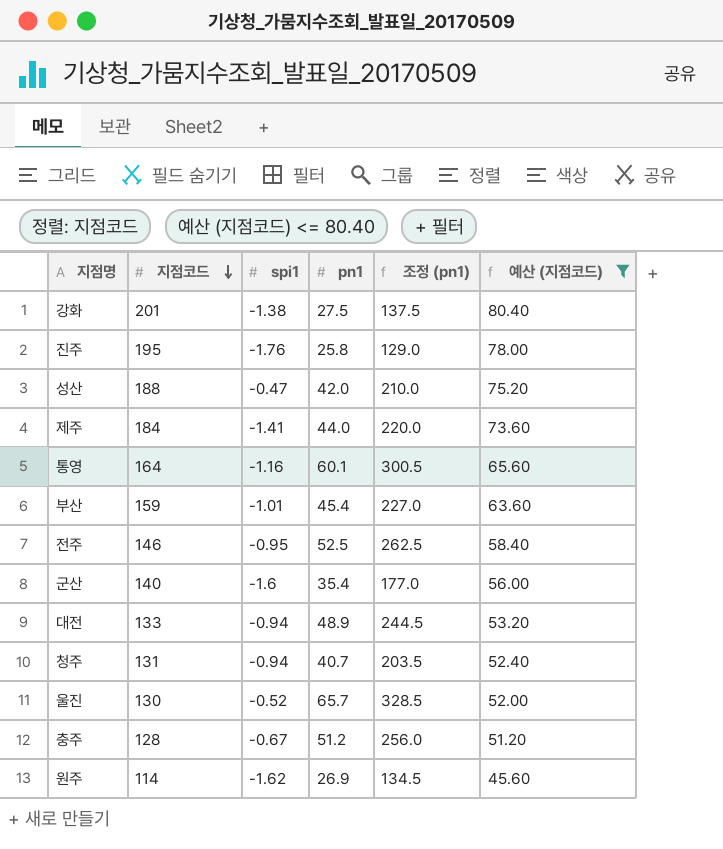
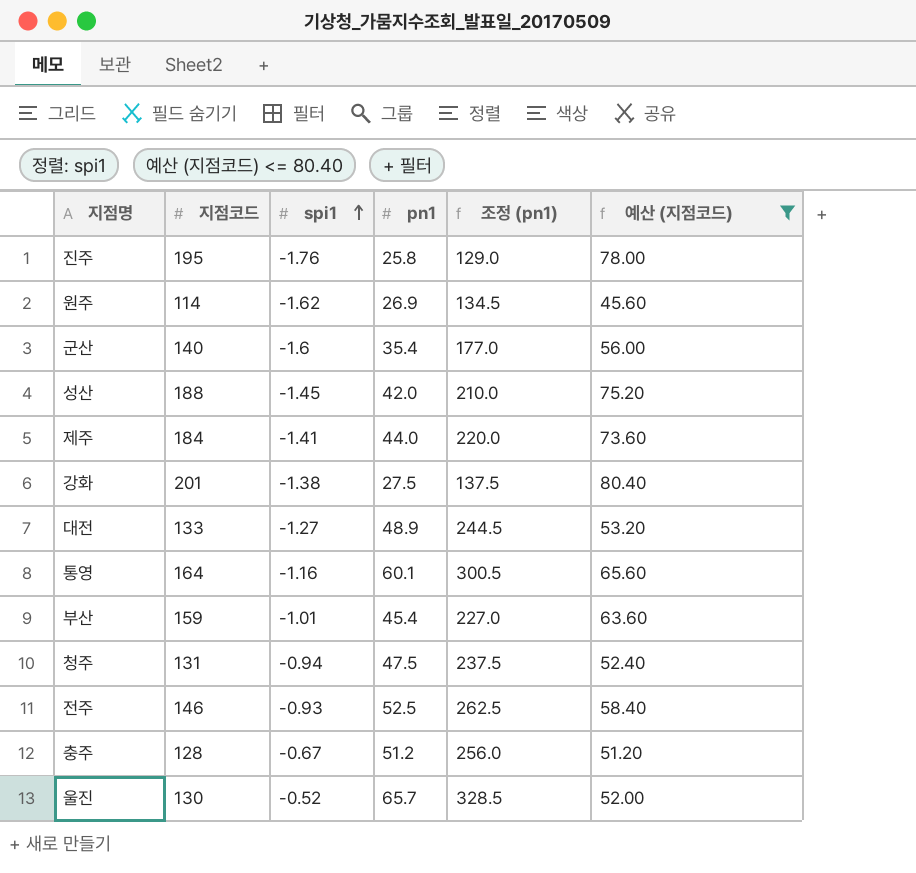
row order: 지점코드 descending -> spi1 ascending
성산 | spi1: -0.47 -> -1.45
대전 | spi1: -0.94 -> -1.27
청주 | pn1: 40.7 -> 47.5
청주 | 조정 (pn1): 203.5 -> 237.5
전주 | spi1: -0.95 -> -0.93

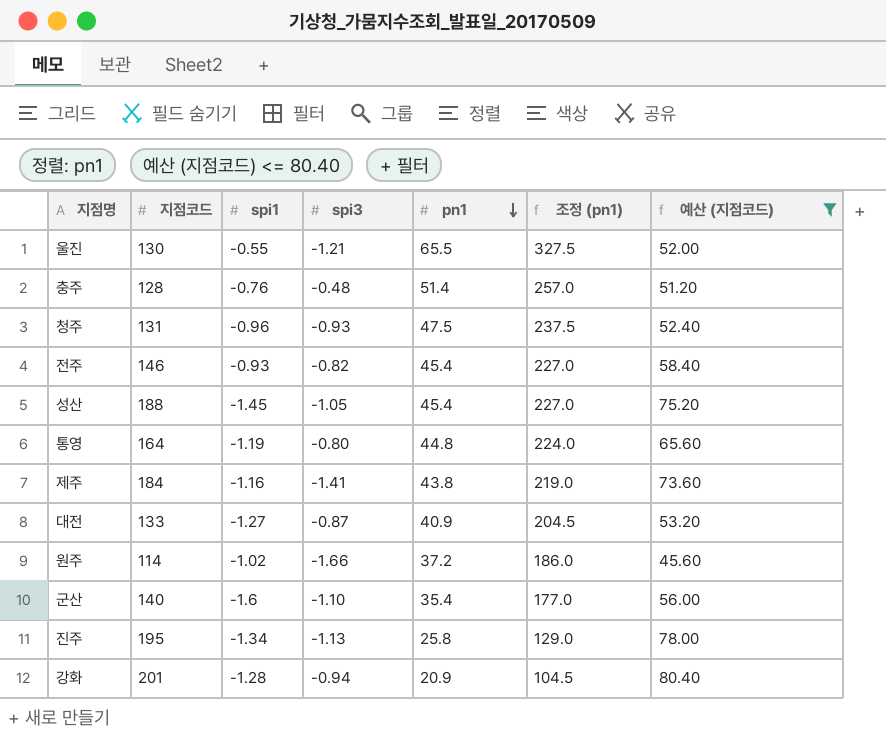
row order: spi1 ascending -> pn1 descending
column spi3 | position: none -> 4
row 부산: 159 | -1.01 | 45.4 | 227.0 | 63.60 -> none
울진 | spi1: -0.52 -> -0.55
울진 | pn1: 65.7 -> 65.5
울진 | 조정 (pn1): 328.5 -> 327.5
충주 | spi1: -0.67 -> -0.76
충주 | pn1: 51.2 -> 51.4
충주 | 조정 (pn1): 256.0 -> 257.0
청주 | spi1: -0.94 -> -0.96
전주 | pn1: 52.5 -> 45.4
전주 | 조정 (pn1): 262.5 -> 227.0
성산 | pn1: 42.0 -> 45.4
성산 | 조정 (pn1): 210.0 -> 227.0
통영 | spi1: -1.16 -> -1.19
통영 | pn1: 60.1 -> 44.8
통영 | 조정 (pn1): 300.5 -> 224.0
제주 | spi1: -1.41 -> -1.16
제주 | pn1: 44.0 -> 43.8
제주 | 조정 (pn1): 220.0 -> 219.0
대전 | pn1: 48.9 -> 40.9
대전 | 조정 (pn1): 244.5 -> 204.5
원주 | spi1: -1.62 -> -1.02
원주 | pn1: 26.9 -> 37.2
원주 | 조정 (pn1): 134.5 -> 186.0
진주 | spi1: -1.76 -> -1.34
강화 | spi1: -1.38 -> -1.28
강화 | pn1: 27.5 -> 20.9
강화 | 조정 (pn1): 137.5 -> 104.5

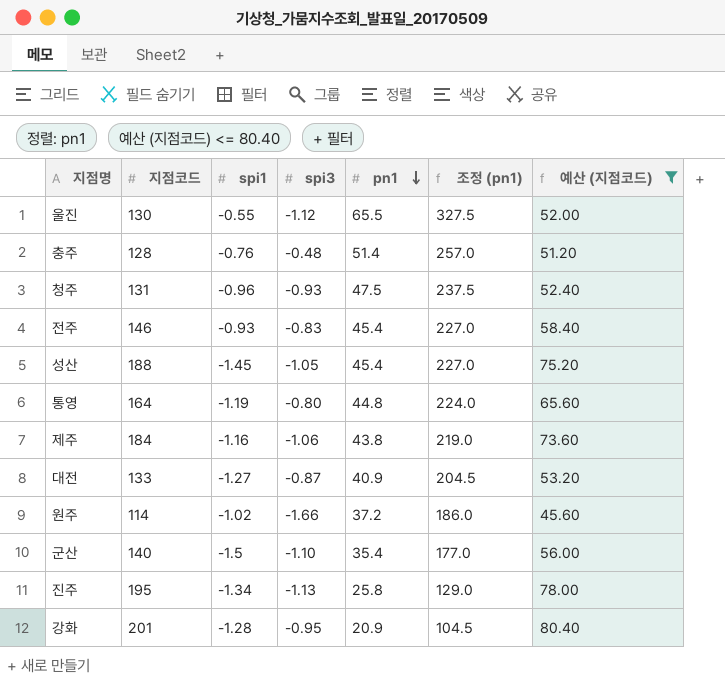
울진 | spi3: -1.21 -> -1.12
전주 | spi3: -0.82 -> -0.83
제주 | spi3: -1.41 -> -1.06
군산 | spi1: -1.6 -> -1.5
강화 | spi3: -0.94 -> -0.95

